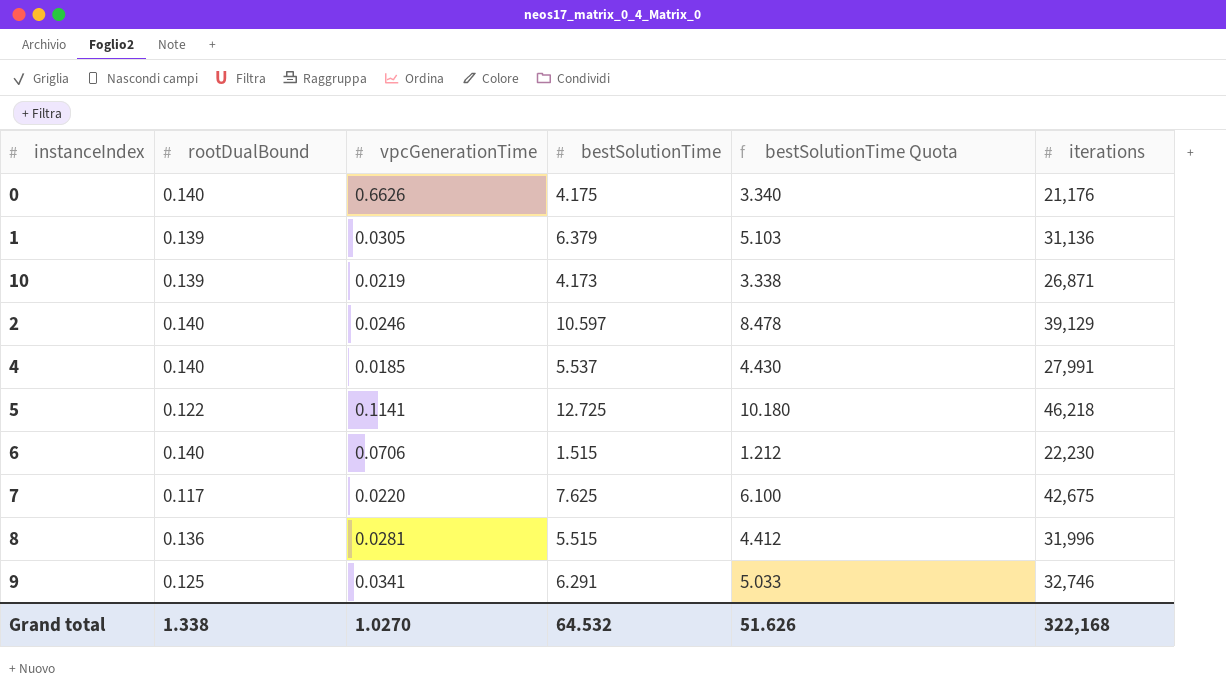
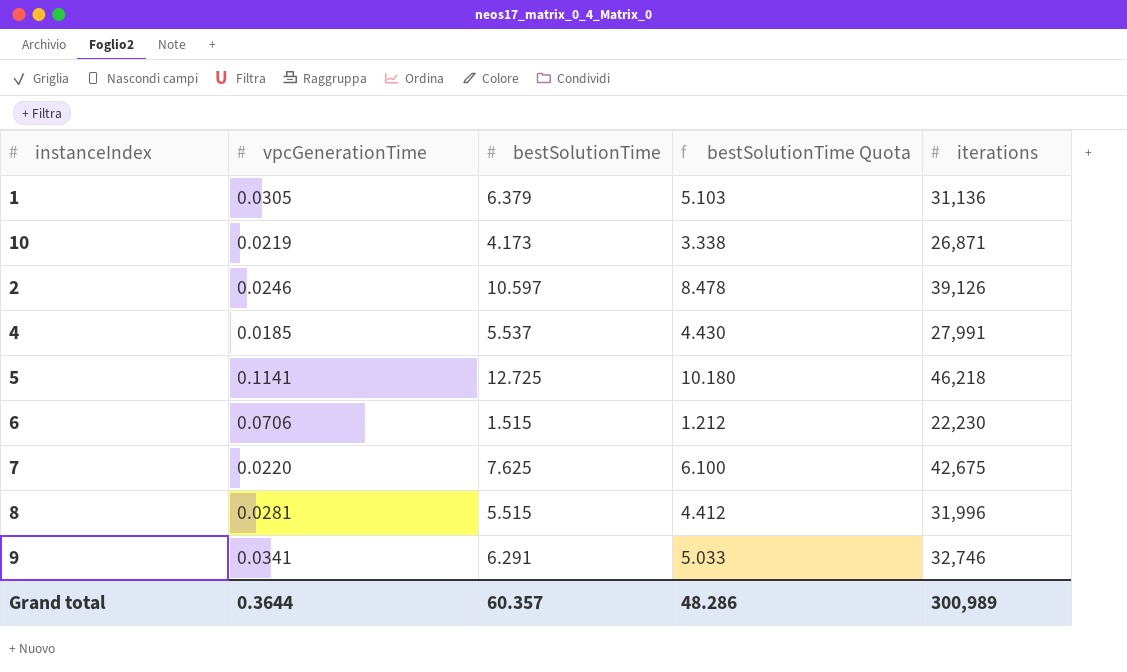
column rootDualBound | position: 2 -> none
row 0: 0.140 | 0.6626 | 4.175 | 3.340 | 21,176 -> none
2 | iterations: 39,129 -> 39,126
Grand total | vpcGenerationTime: 1.0270 -> 0.3644
Grand total | bestSolutionTime: 64.532 -> 60.357
Grand total | bestSolutionTime Quota: 51.626 -> 48.286
Grand total | iterations: 322,168 -> 300,989

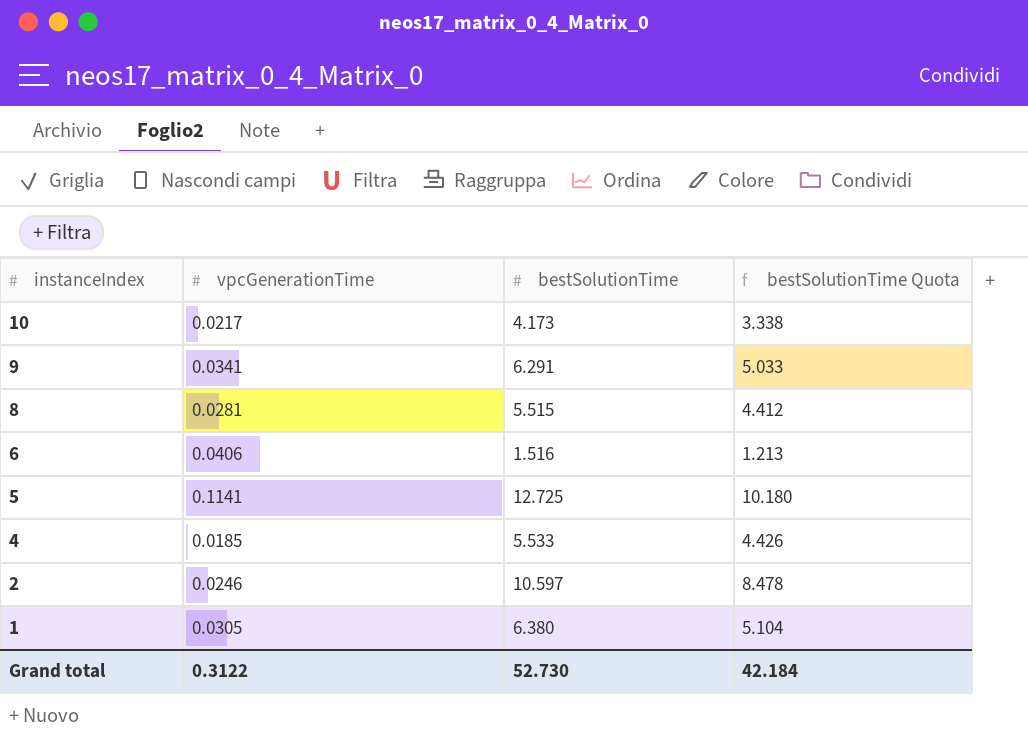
row order: none -> instanceIndex descending
column iterations | position: 5 -> none
row 7: 0.0220 | 7.625 | 6.100 | 42,675 -> none
10 | vpcGenerationTime: 0.0219 -> 0.0217
6 | vpcGenerationTime: 0.0706 -> 0.0406
6 | bestSolutionTime: 1.515 -> 1.516
6 | bestSolutionTime Quota: 1.212 -> 1.213
4 | bestSolutionTime: 5.537 -> 5.533
4 | bestSolutionTime Quota: 4.430 -> 4.426
1 | bestSolutionTime: 6.379 -> 6.380
1 | bestSolutionTime Quota: 5.103 -> 5.104
Grand total | vpcGenerationTime: 0.3644 -> 0.3122
Grand total | bestSolutionTime: 60.357 -> 52.730
Grand total | bestSolutionTime Quota: 48.286 -> 42.184

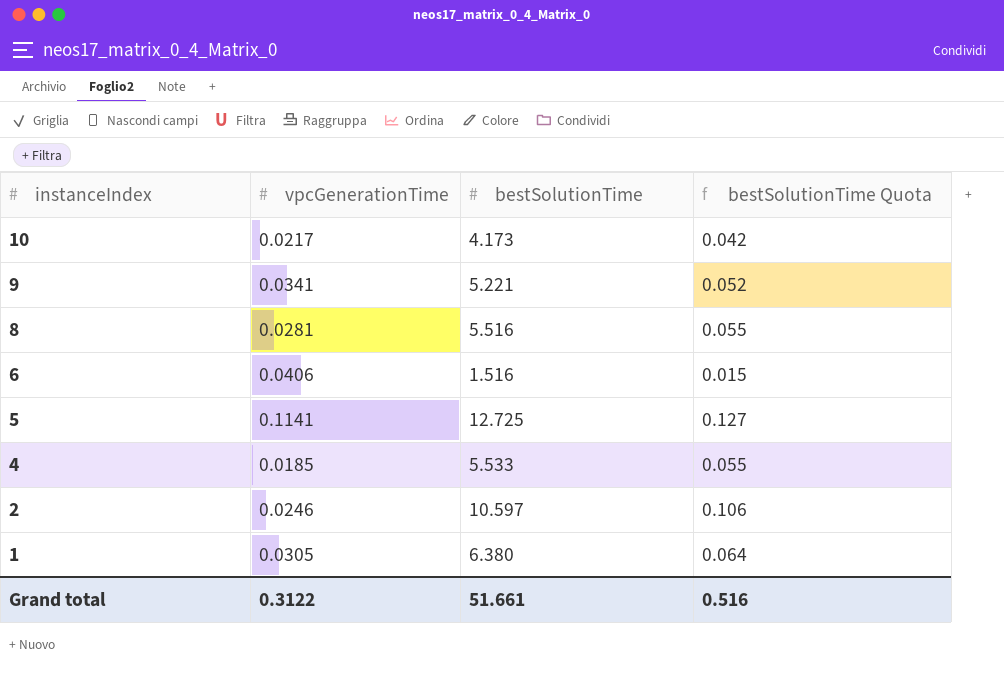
column bestSolutionTime Quota | formula: [bestSolutionTime] * 0.8 -> [bestSolutionTime] * 0.01
9 | bestSolutionTime: 6.291 -> 5.221
8 | bestSolutionTime: 5.515 -> 5.516
Grand total | bestSolutionTime: 52.730 -> 51.661
Grand total | bestSolutionTime Quota: 42.184 -> 0.516

